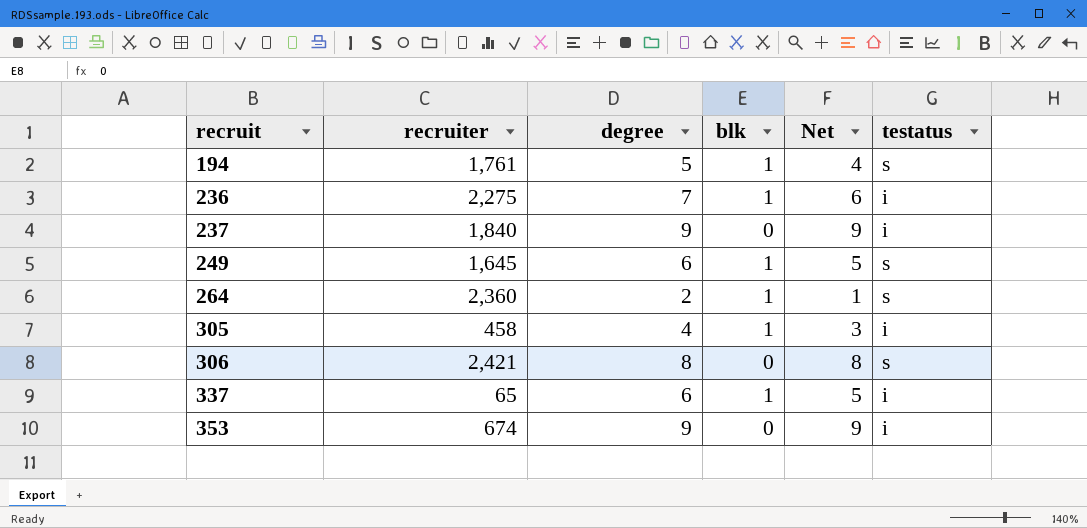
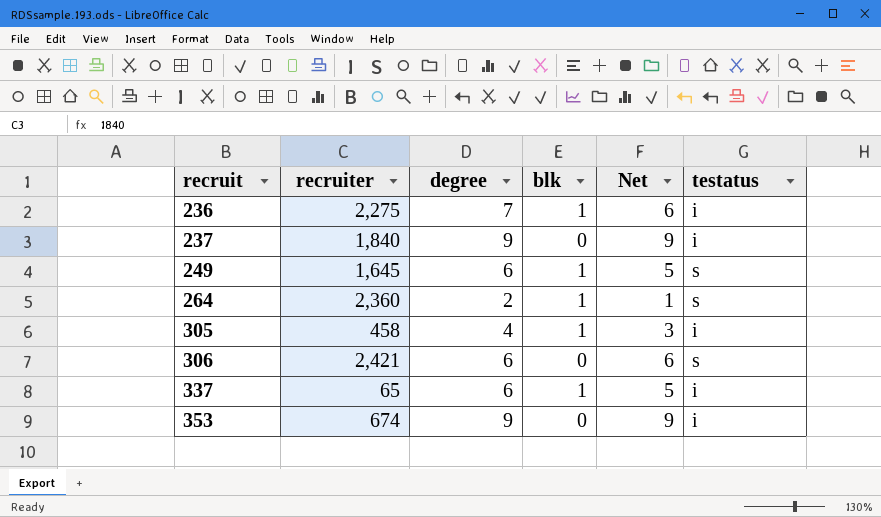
row 194: 1,761 | 5 | 1 | 4 | s -> none
306 | degree: 8 -> 6
306 | Net: 8 -> 6

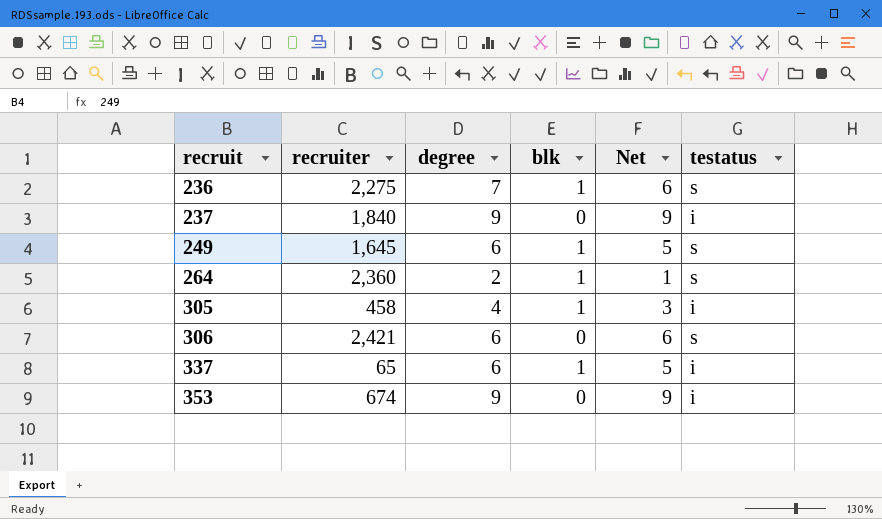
236 | testatus: i -> s

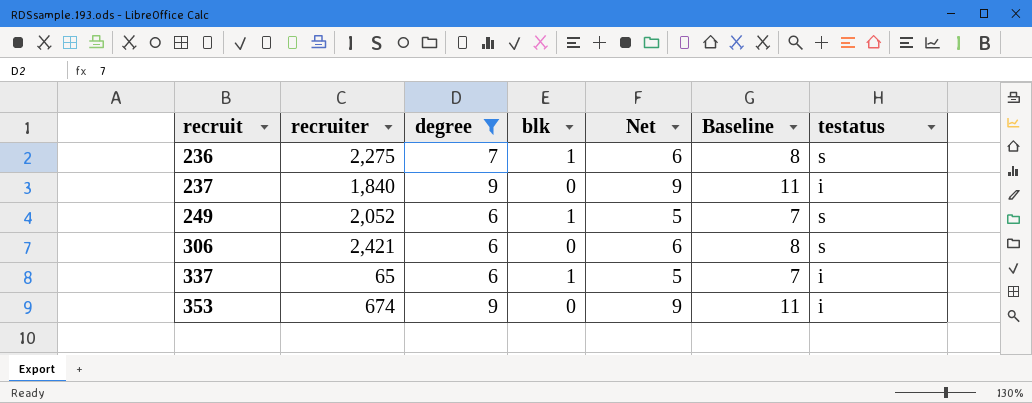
filter: none -> degree >= 6
column Baseline | formula: none -> [Net] + 2
249 | recruiter: 1,645 -> 2,052

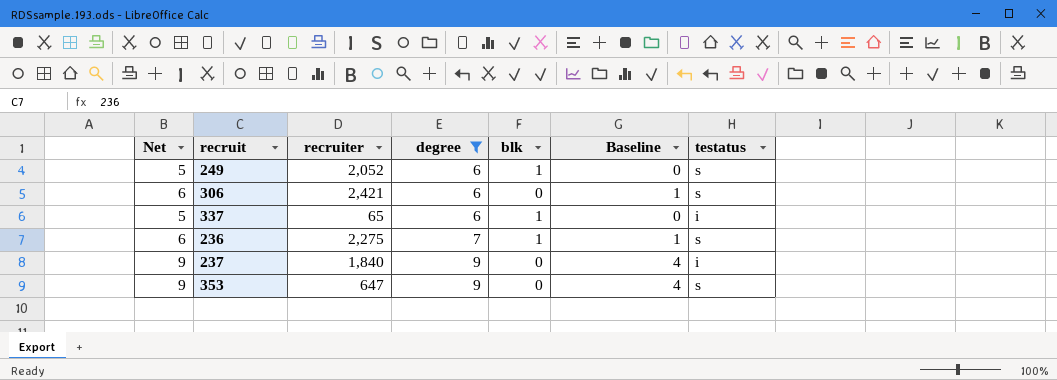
row order: recruit ascending -> degree ascending
column Net | position: 5 -> 1
column Baseline | formula: [Net] + 2 -> [Net] - 5
353 | recruiter: 674 -> 647
353 | testatus: i -> s

